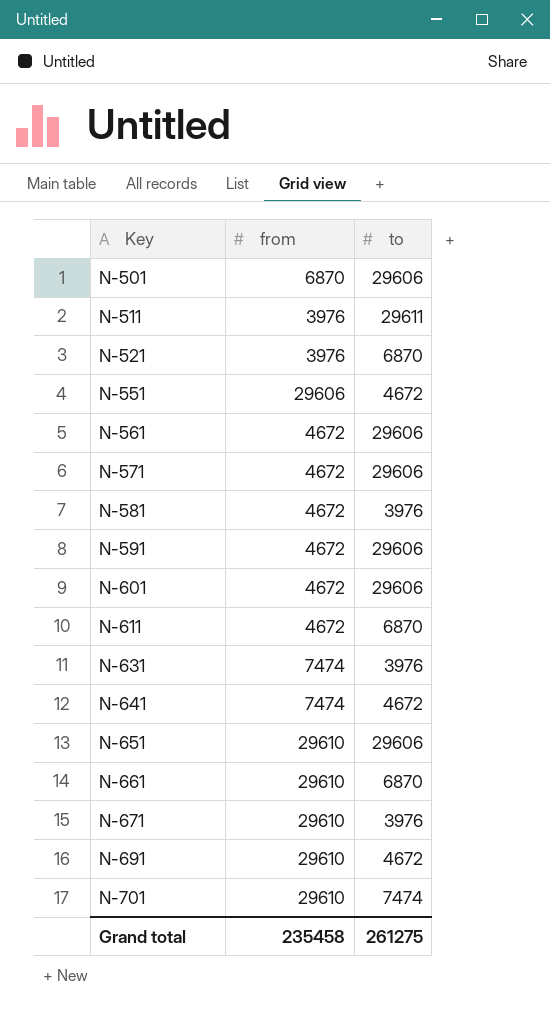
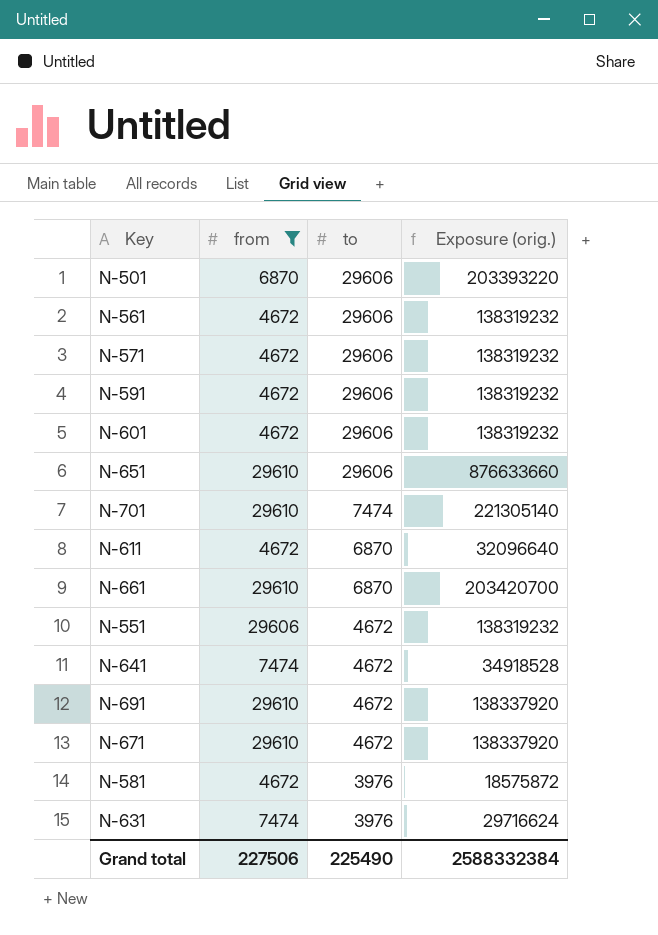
filter: none -> from != 3976
row order: Key ascending -> to descending
column Exposure (orig.) | formula: none -> [from] * [to]
N-671 | to: 3976 -> 4672
Grand total | from: 235458 -> 227506
Grand total | to: 261275 -> 225490

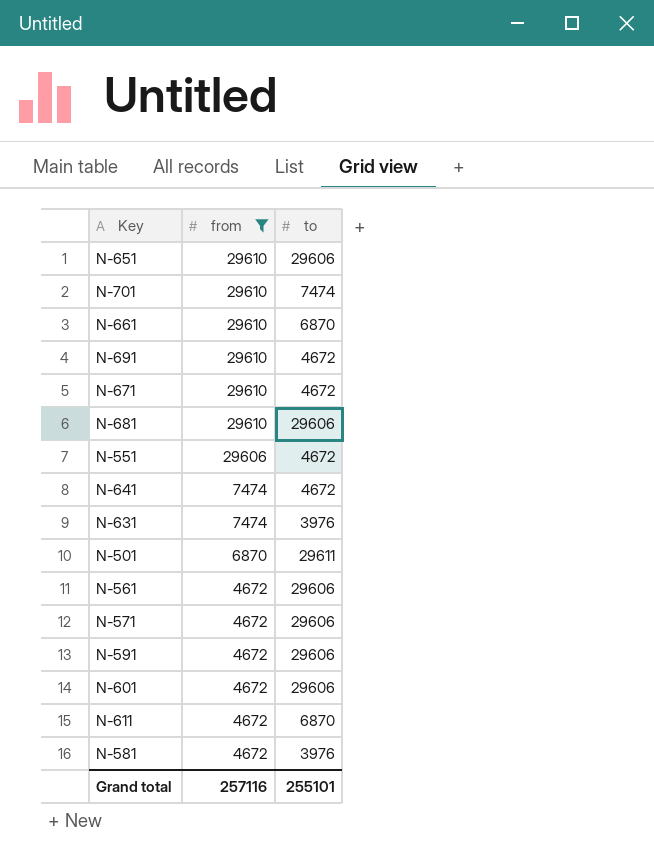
row order: to descending -> from descending
column Exposure (orig.) | formula: [from] * [to] -> none
row N-681: none -> 29610 | 29606
N-501 | to: 29606 -> 29611
Grand total | from: 227506 -> 257116
Grand total | to: 225490 -> 255101

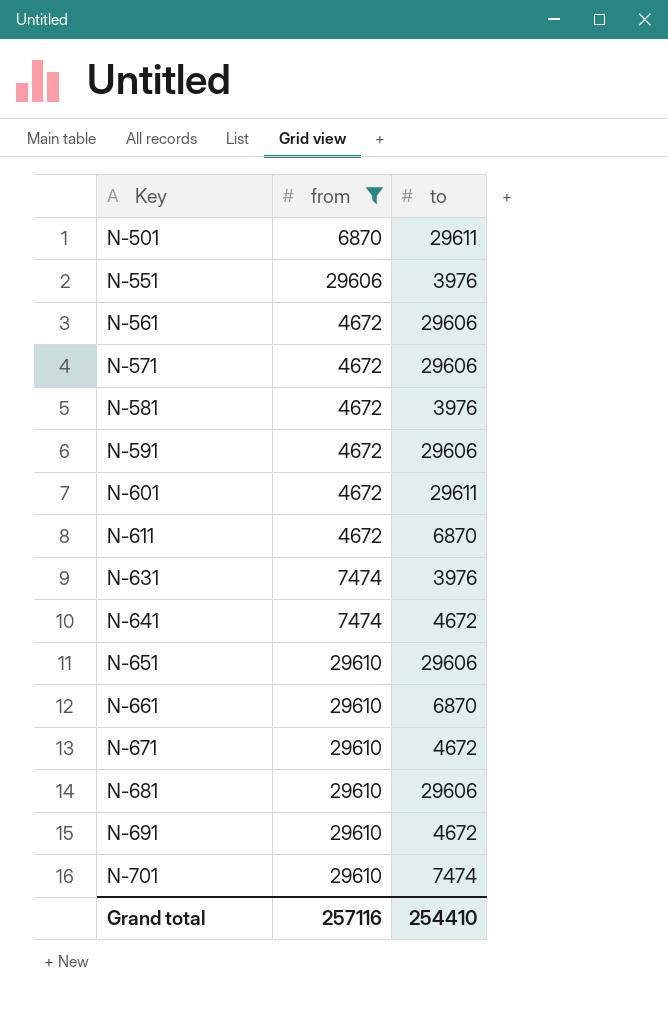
row order: from descending -> Key ascending
N-551 | to: 4672 -> 3976
N-601 | to: 29606 -> 29611
Grand total | to: 255101 -> 254410

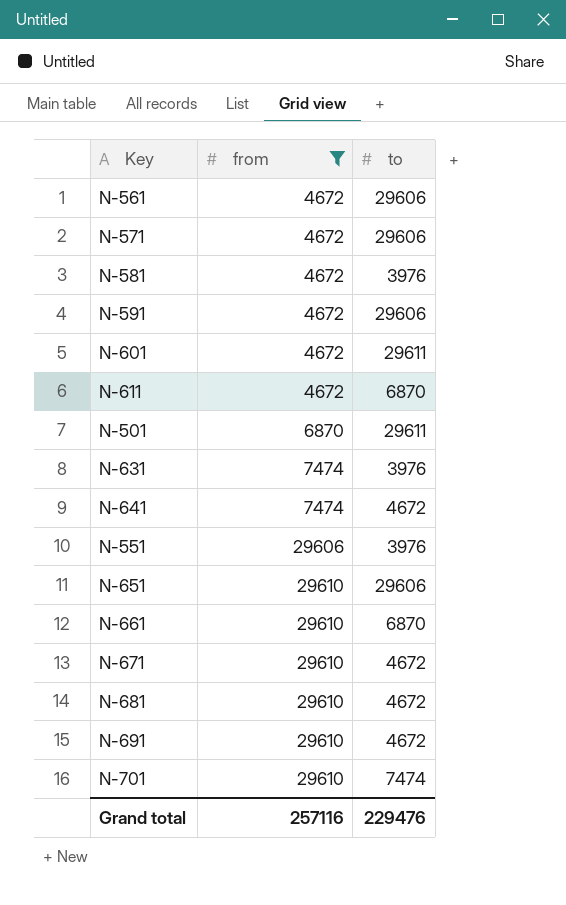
row order: Key ascending -> from ascending
N-681 | to: 29606 -> 4672
Grand total | to: 254410 -> 229476

